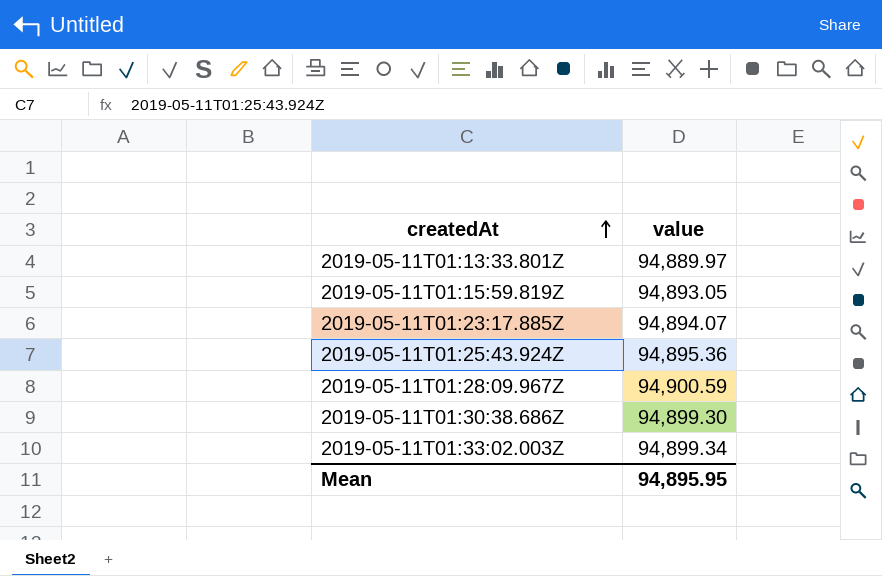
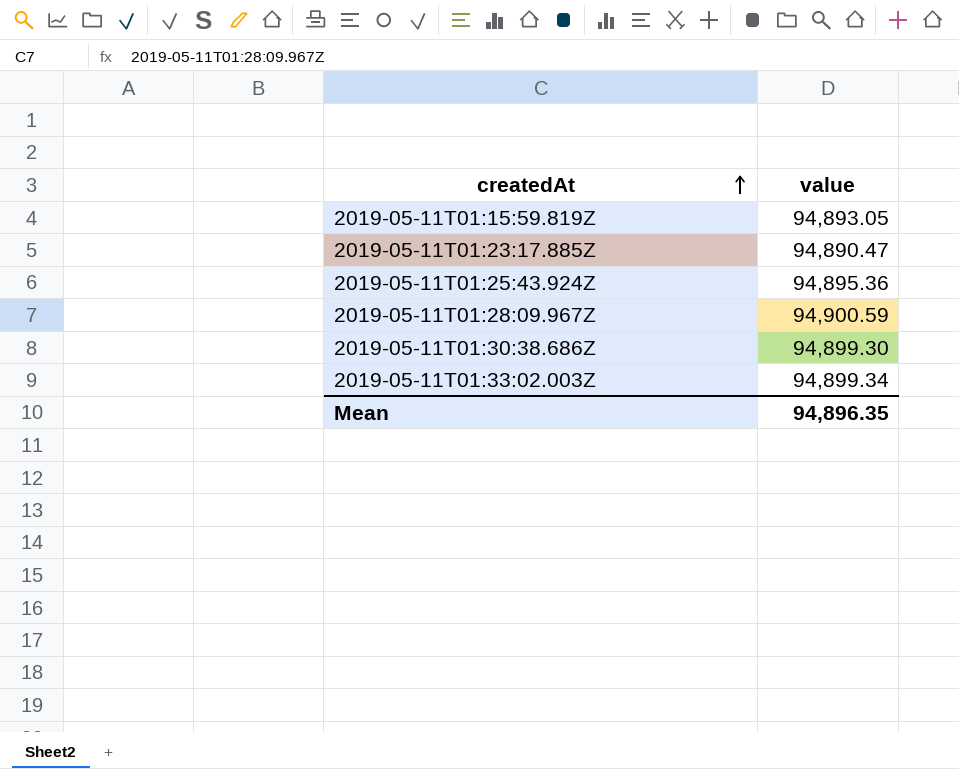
row 2019-05-11T01:13:33.801Z: 94,889.97 -> none
2019-05-11T01:23:17.885Z | value: 94,894.07 -> 94,890.47
Mean | value: 94,895.95 -> 94,896.35

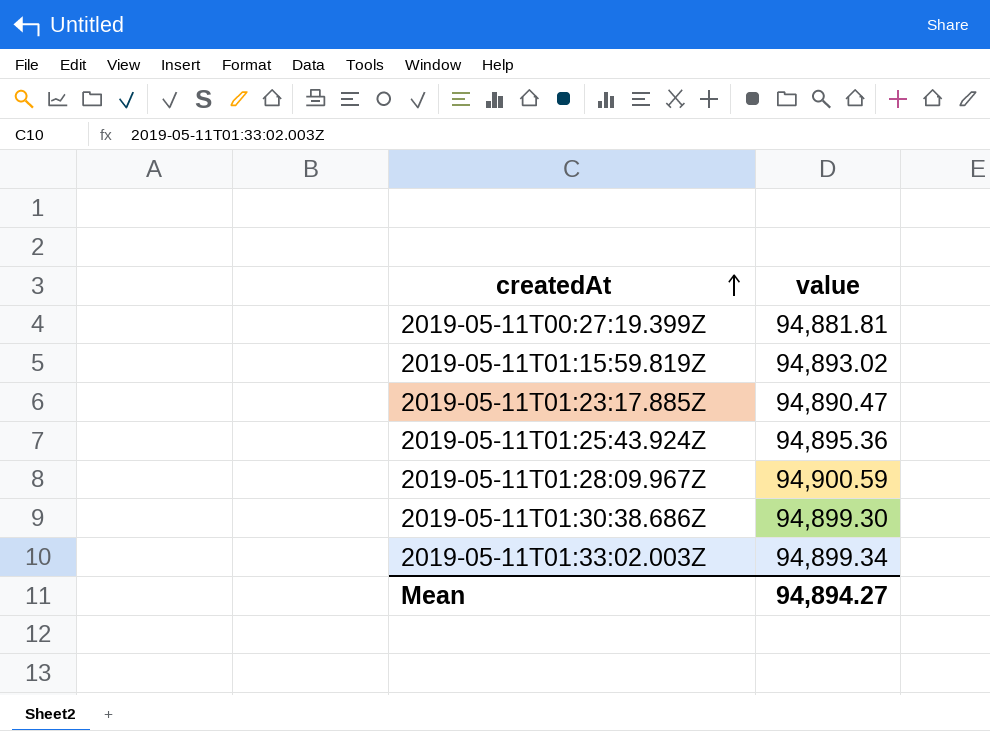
row 2019-05-11T00:27:19.399Z: none -> 94,881.81
2019-05-11T01:15:59.819Z | value: 94,893.05 -> 94,893.02
Mean | value: 94,896.35 -> 94,894.27

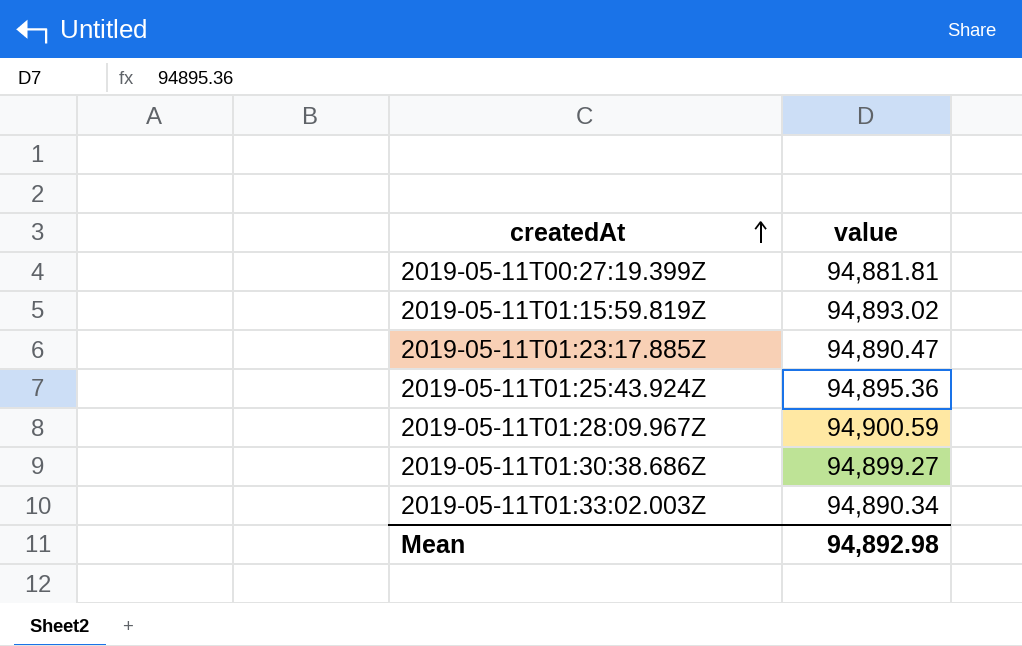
2019-05-11T01:30:38.686Z | value: 94,899.30 -> 94,899.27
2019-05-11T01:33:02.003Z | value: 94,899.34 -> 94,890.34
Mean | value: 94,894.27 -> 94,892.98

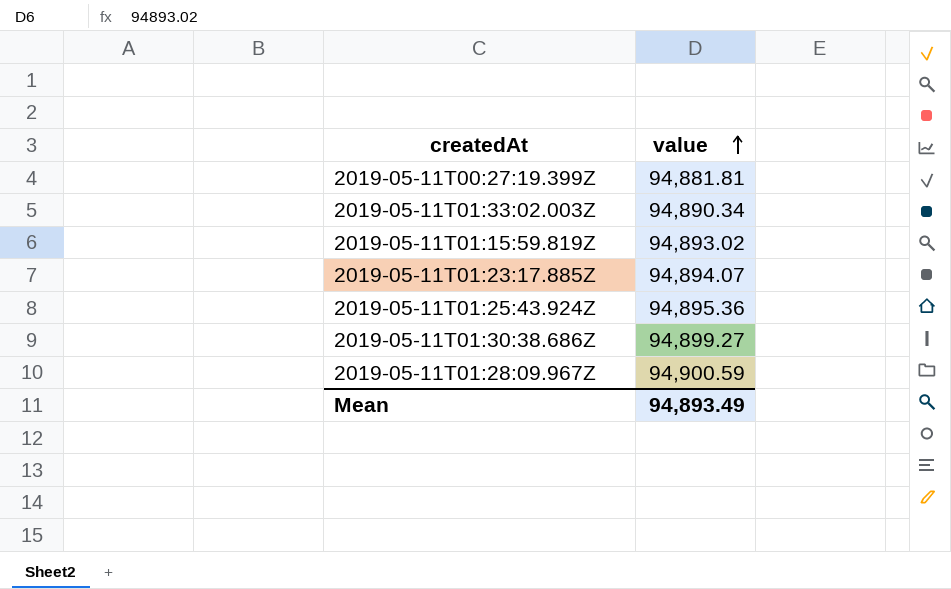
row order: createdAt ascending -> value ascending
2019-05-11T01:23:17.885Z | value: 94,890.47 -> 94,894.07
Mean | value: 94,892.98 -> 94,893.49

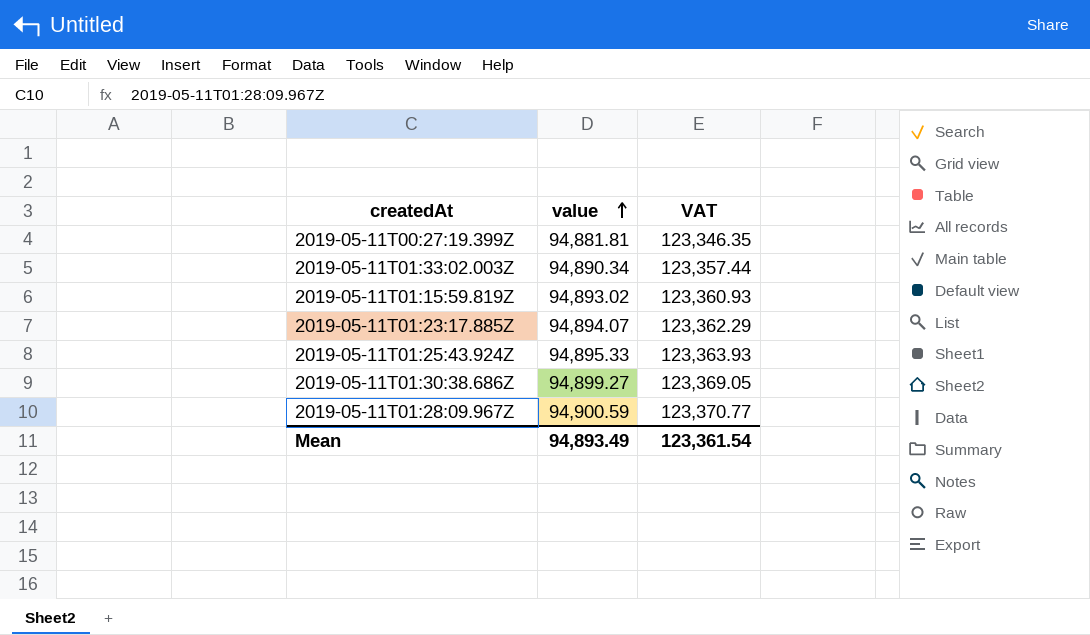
column VAT | formula: none -> [value] * 1.3
2019-05-11T01:25:43.924Z | value: 94,895.36 -> 94,895.33

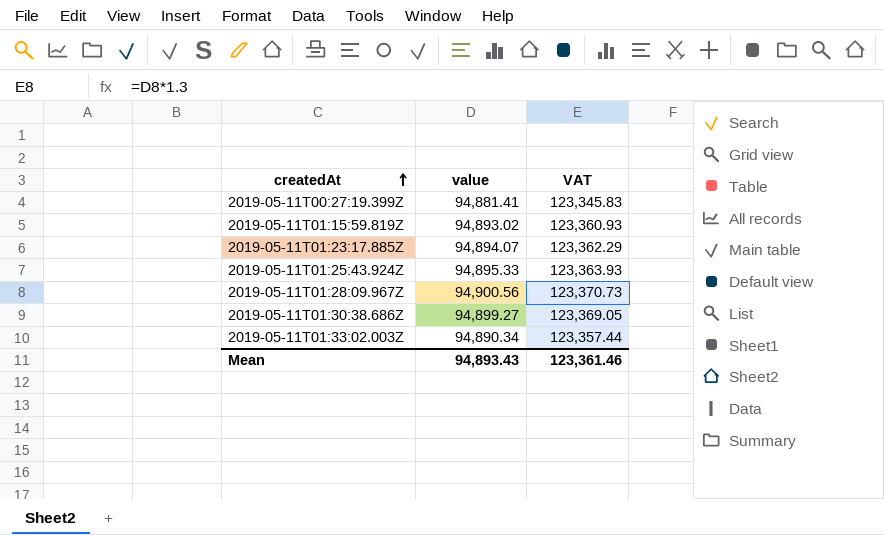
row order: value ascending -> createdAt ascending
2019-05-11T00:27:19.399Z | value: 94,881.81 -> 94,881.41
2019-05-11T00:27:19.399Z | VAT: 123,346.35 -> 123,345.83
2019-05-11T01:28:09.967Z | value: 94,900.59 -> 94,900.56
2019-05-11T01:28:09.967Z | VAT: 123,370.77 -> 123,370.73
Mean | value: 94,893.49 -> 94,893.43
Mean | VAT: 123,361.54 -> 123,361.46

